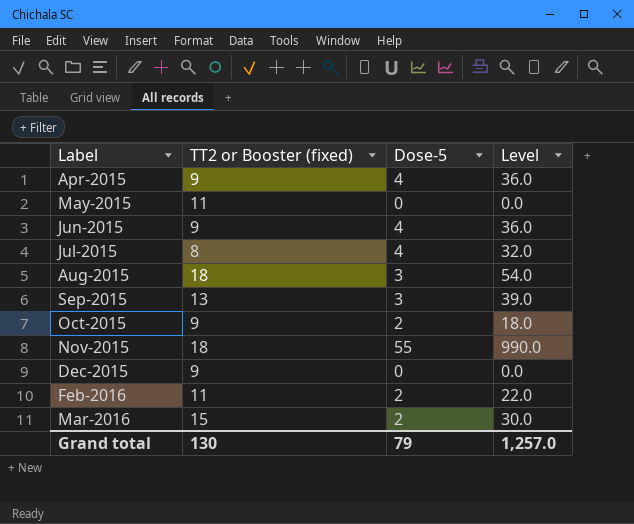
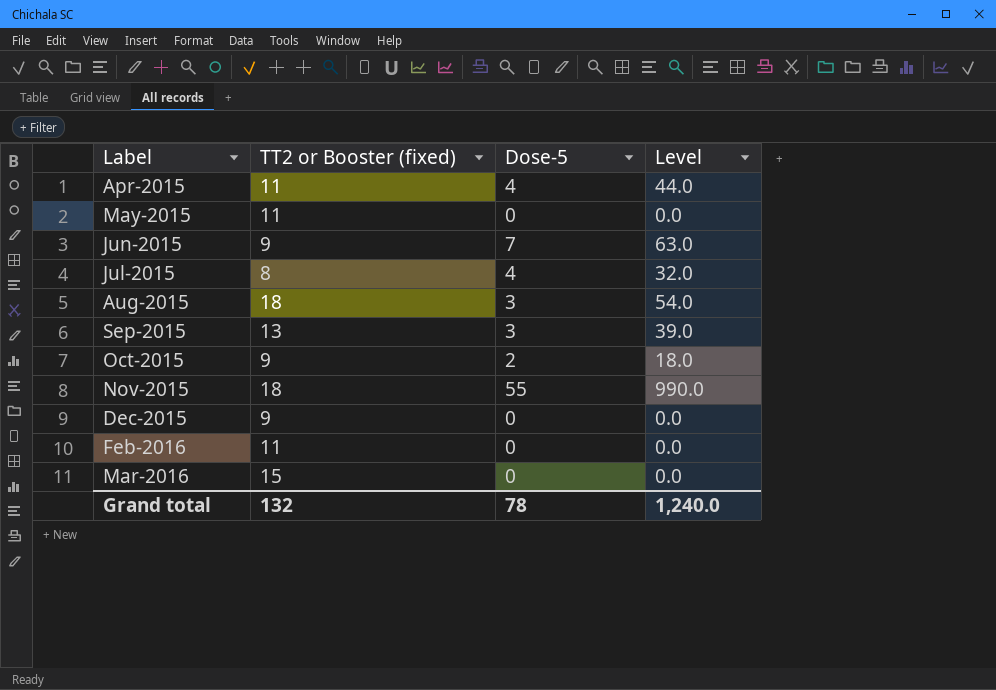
Apr-2015 | TT2 or Booster (fixed): 9 -> 11
Apr-2015 | Level: 36.0 -> 44.0
Jun-2015 | Dose-5: 4 -> 7
Jun-2015 | Level: 36.0 -> 63.0
Feb-2016 | Dose-5: 2 -> 0
Feb-2016 | Level: 22.0 -> 0.0
Mar-2016 | Dose-5: 2 -> 0
Mar-2016 | Level: 30.0 -> 0.0
Grand total | TT2 or Booster (fixed): 130 -> 132
Grand total | Dose-5: 79 -> 78
Grand total | Level: 1,257.0 -> 1,240.0

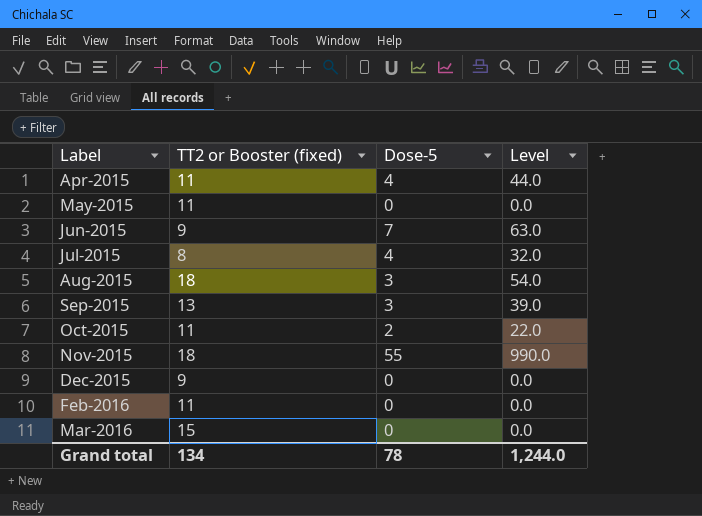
Oct-2015 | TT2 or Booster (fixed): 9 -> 11
Oct-2015 | Level: 18.0 -> 22.0
Grand total | TT2 or Booster (fixed): 132 -> 134
Grand total | Level: 1,240.0 -> 1,244.0

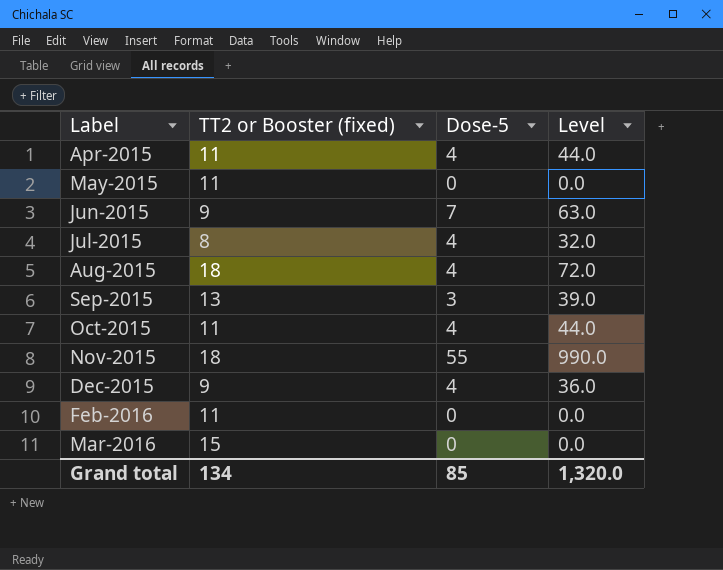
Aug-2015 | Dose-5: 3 -> 4
Aug-2015 | Level: 54.0 -> 72.0
Oct-2015 | Dose-5: 2 -> 4
Oct-2015 | Level: 22.0 -> 44.0
Dec-2015 | Dose-5: 0 -> 4
Dec-2015 | Level: 0.0 -> 36.0
Grand total | Dose-5: 78 -> 85
Grand total | Level: 1,244.0 -> 1,320.0

